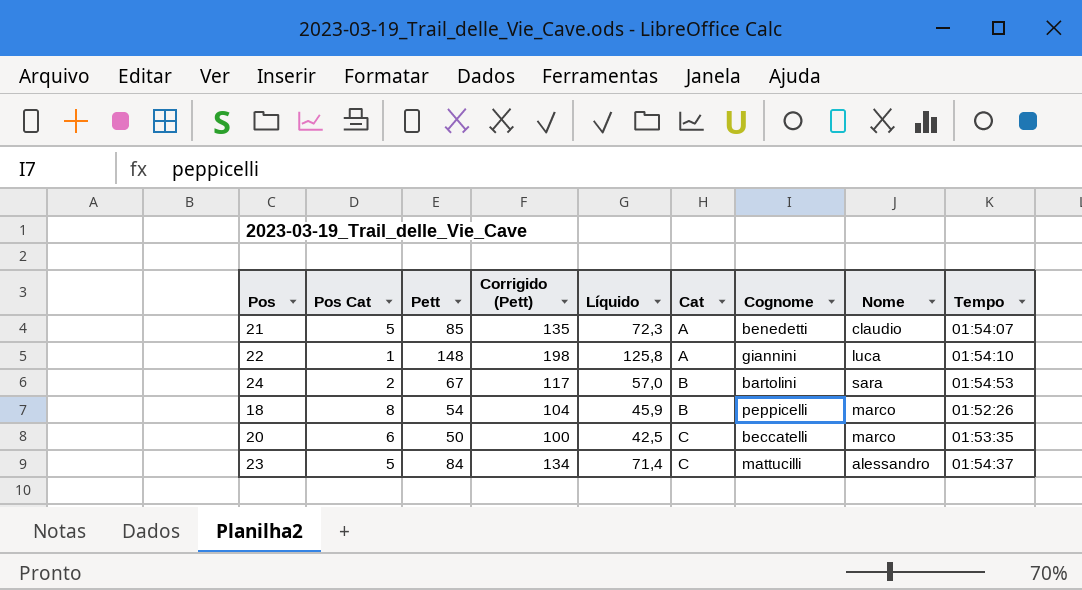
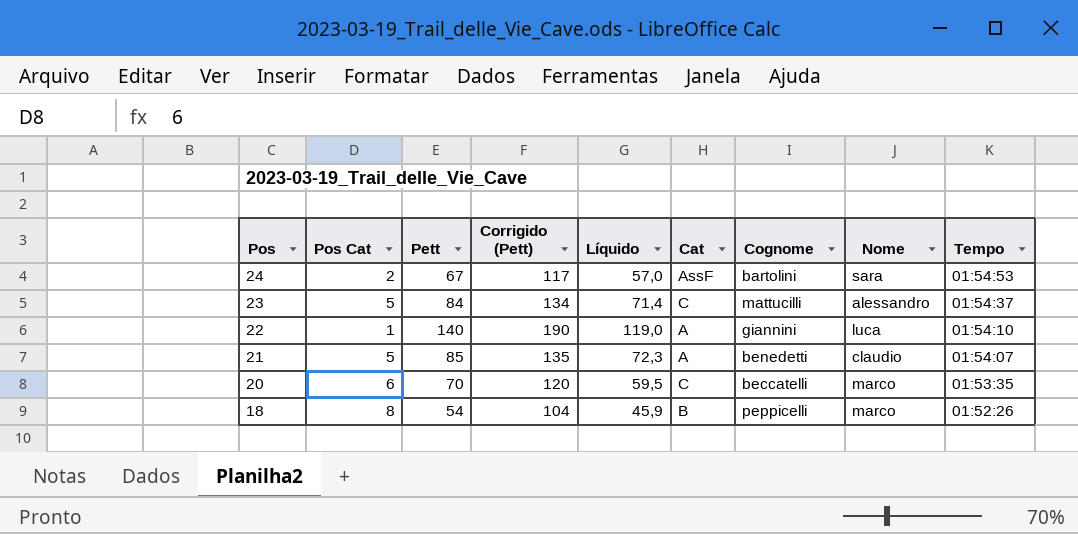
row order: Cat ascending -> Pos descending
24 | Cat: B -> AssF
22 | Pett: 148 -> 140
22 | Corrigido (Pett): 198 -> 190
22 | Líquido: 125,8 -> 119,0
20 | Pett: 50 -> 70
20 | Corrigido (Pett): 100 -> 120
20 | Líquido: 42,5 -> 59,5

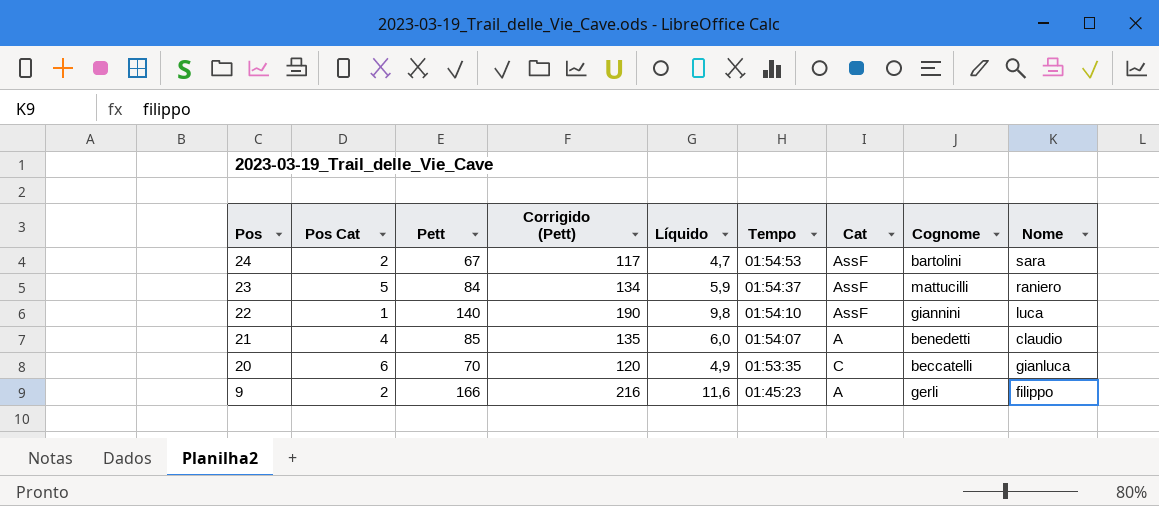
column Líquido | formula: [Pett] * 0,85 -> [Pett] * 0,07
column Tempo | position: 9 -> 6
row 18: 8 | 54 | 104 | 45,9 | B | peppicelli | marco | 01:52:26 -> none
23 | Cat: C -> AssF
23 | Nome: alessandro -> raniero
22 | Cat: A -> AssF
21 | Pos Cat: 5 -> 4
20 | Nome: marco -> gianluca
row 9: none -> 2 | 166 | 216 | 11,6 | 01:45:23 | A | gerli | filippo

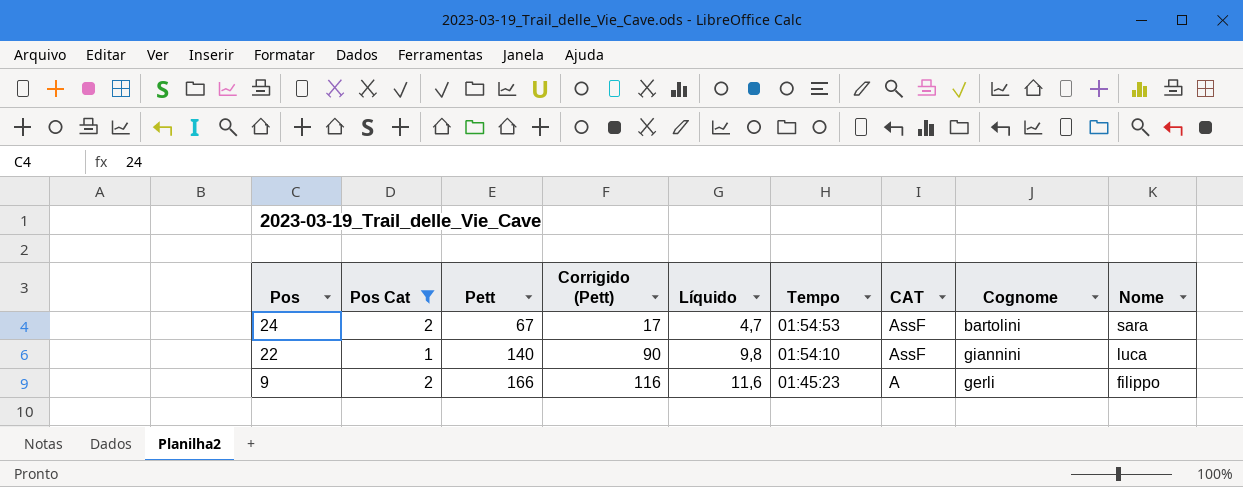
filter: none -> Pos Cat <= 2
column Corrigido (Pett) | formula: [Pett] + 50 -> [Pett] - 50
column name: Cat -> CAT

